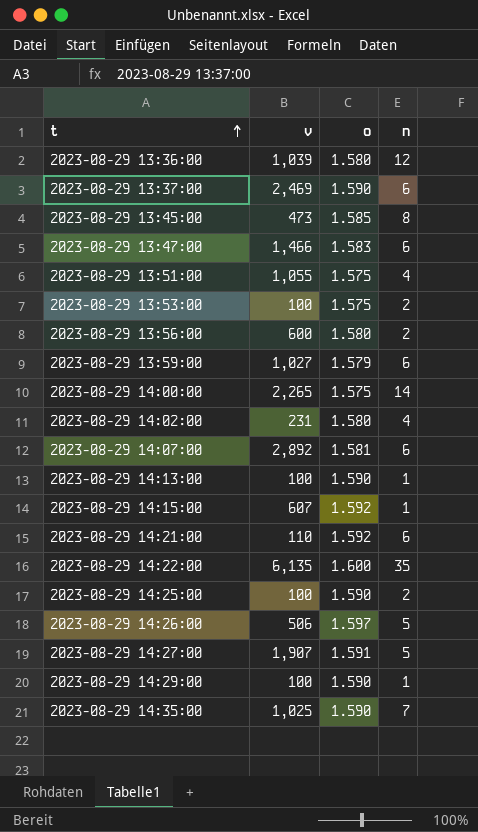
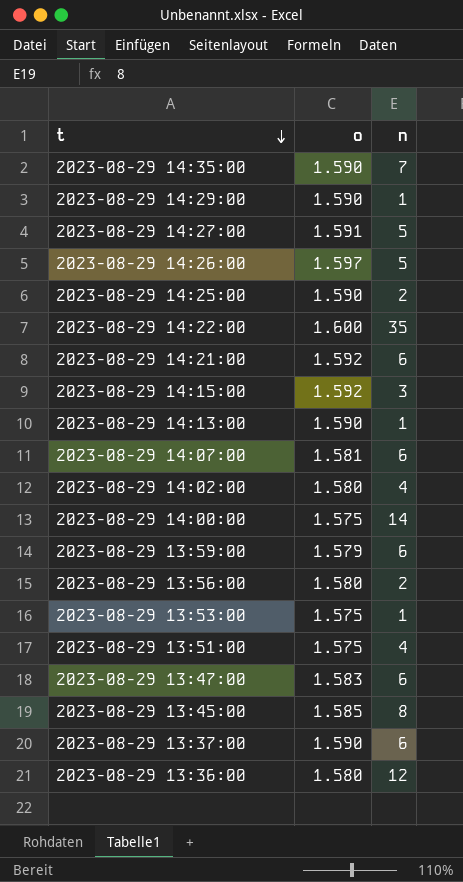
row order: t ascending -> t descending
column v | position: 2 -> none
2023-08-29 14:15:00 | n: 1 -> 3
2023-08-29 13:53:00 | n: 2 -> 1

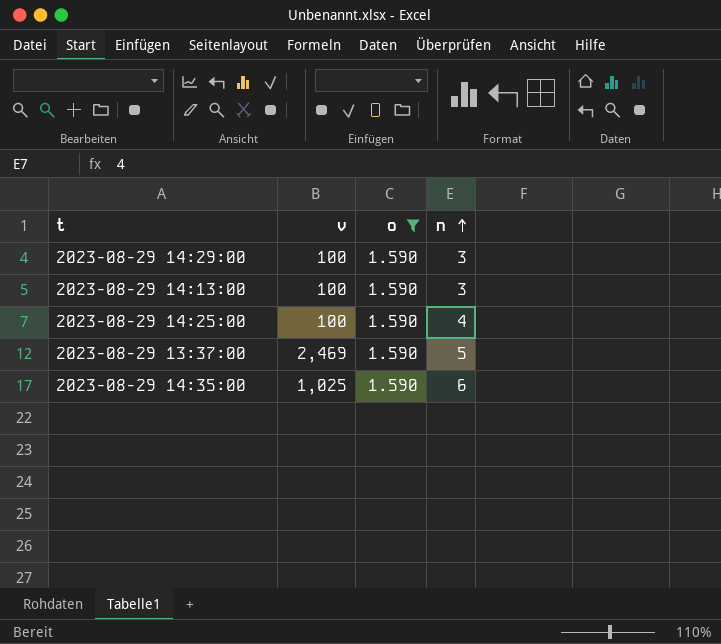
filter: none -> o = 1.590
row order: t descending -> n ascending
column v | position: none -> 2
2023-08-29 14:29:00 | n: 1 -> 3
2023-08-29 14:13:00 | n: 1 -> 3
2023-08-29 14:25:00 | n: 2 -> 4
2023-08-29 13:37:00 | n: 6 -> 5
2023-08-29 14:35:00 | n: 7 -> 6

